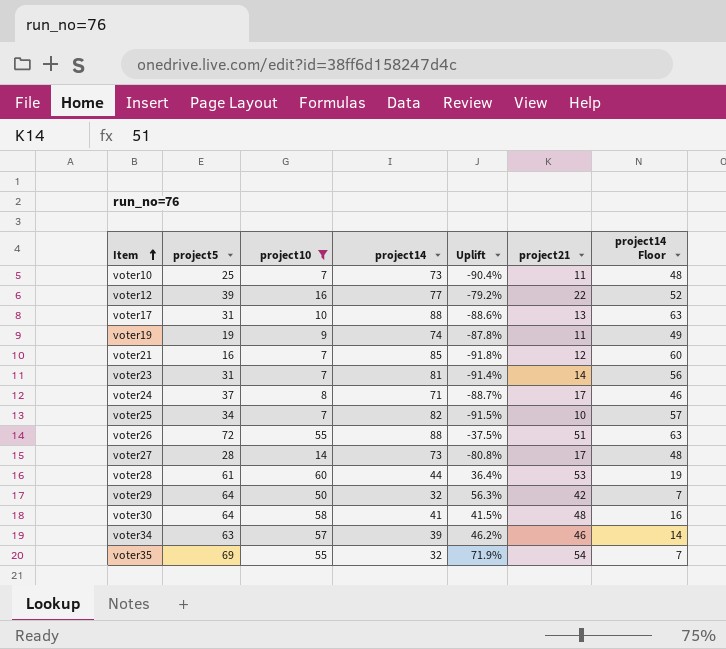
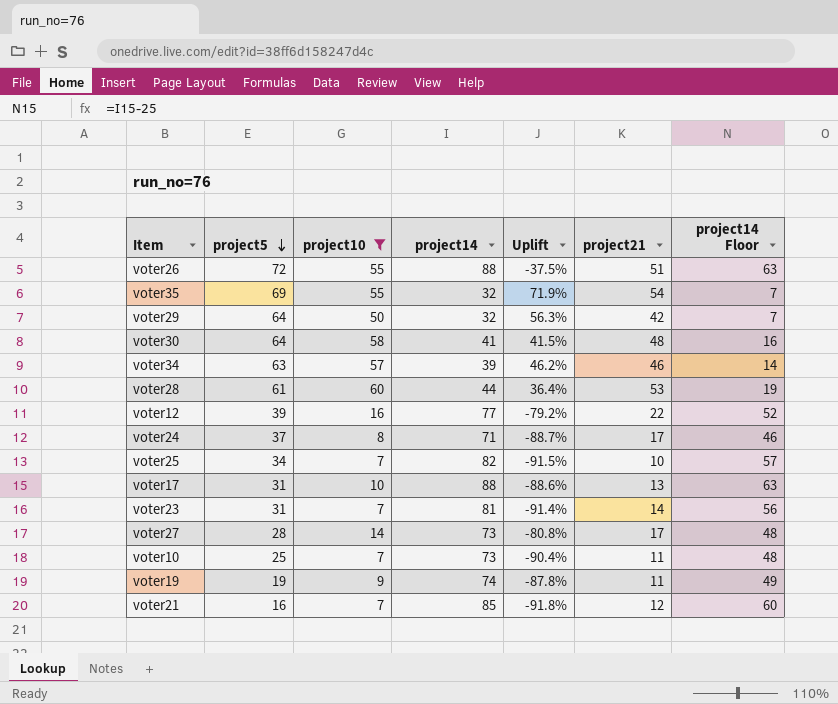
row order: Item ascending -> project5 descending

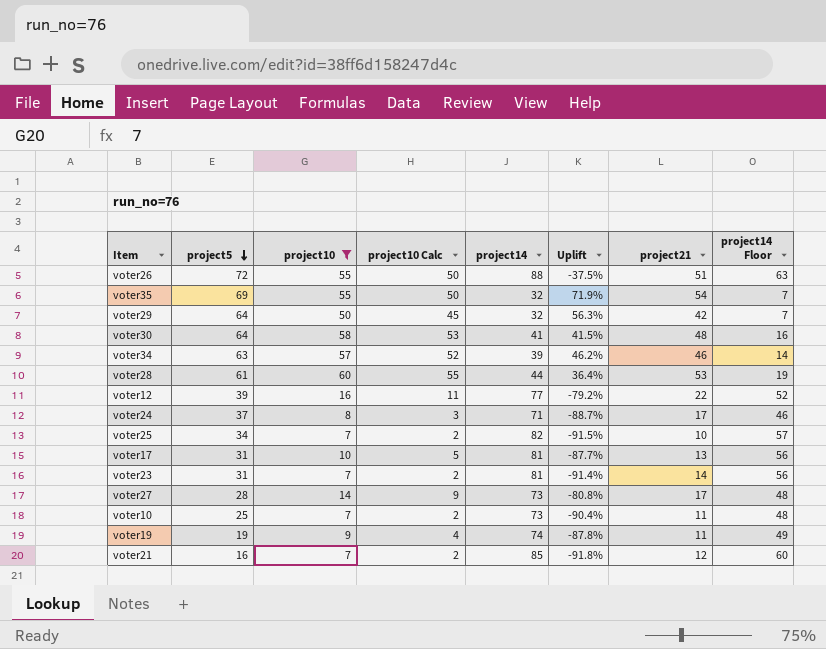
column project10 Calc | formula: none -> [project10] - 5
voter17 | project14: 88 -> 81
voter17 | Uplift: -88.6% -> -87.7%
voter17 | project14 Floor: 63 -> 56

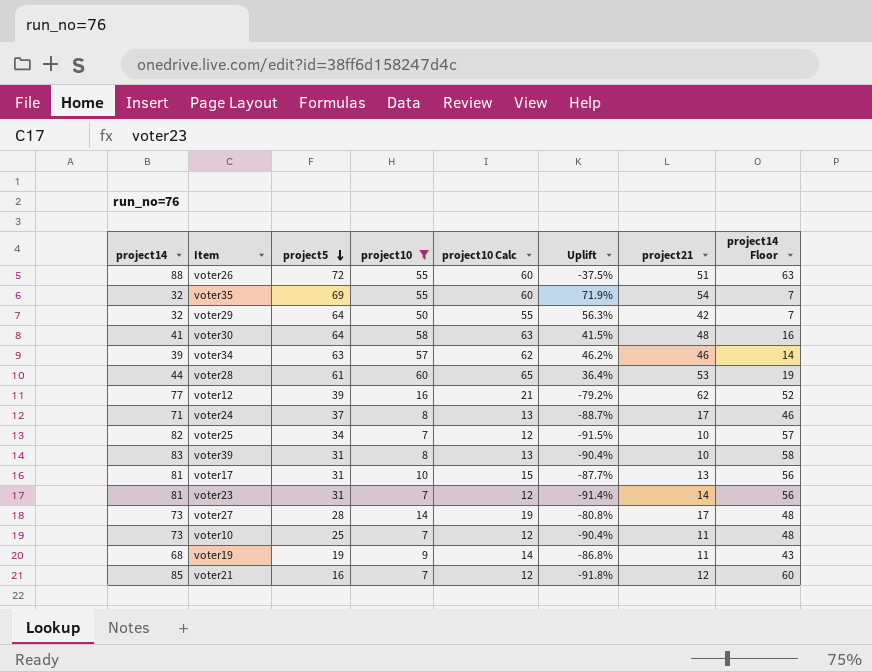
column project14 | position: 5 -> 1
column project10 Calc | formula: [project10] - 5 -> [project10] + 5
voter12 | project21: 22 -> 62
row voter39: none -> 83 | 31 | 8 | 13 | -90.4% | 10 | 58
voter19 | project14: 74 -> 68
voter19 | Uplift: -87.8% -> -86.8%
voter19 | project14 Floor: 49 -> 43

